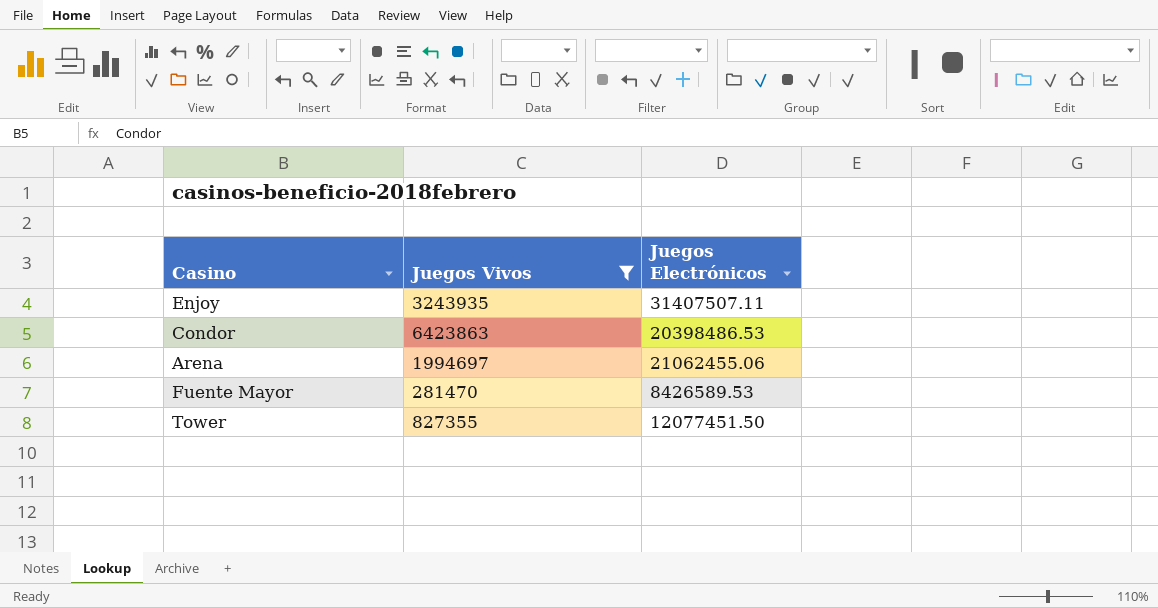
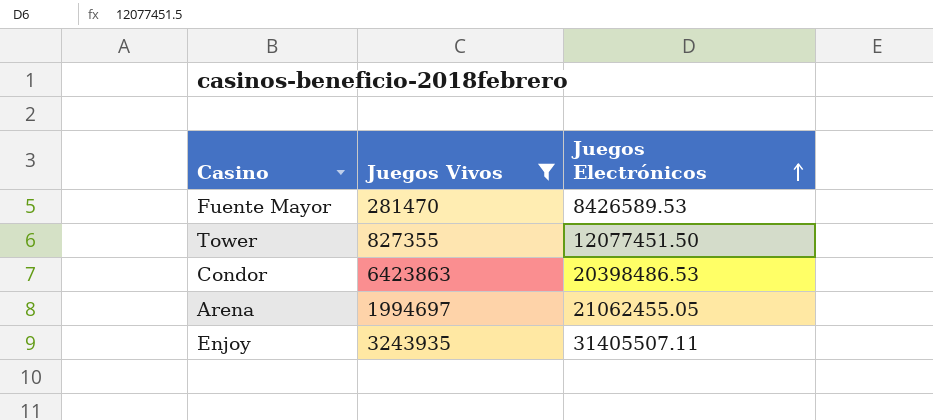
row order: none -> Juegos Electrónicos ascending
Arena | Juegos Electrónicos: 21062455.06 -> 21062455.05
Enjoy | Juegos Electrónicos: 31407507.11 -> 31405507.11

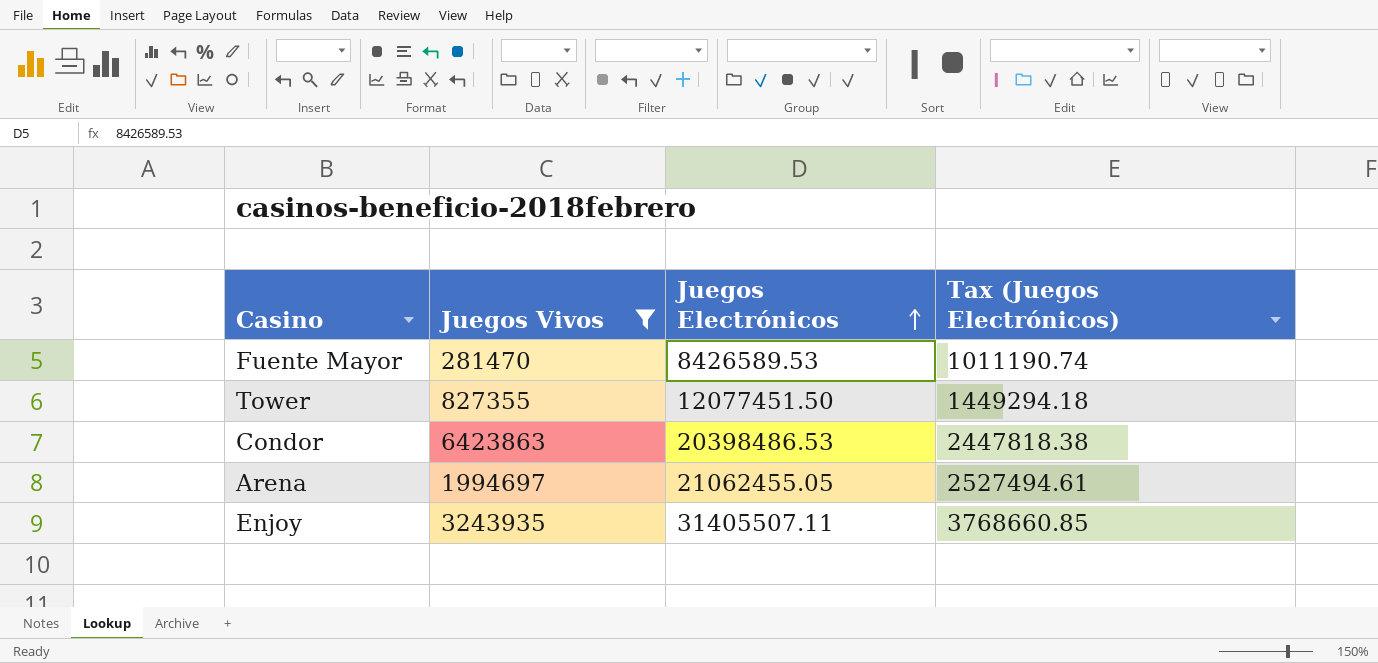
column Tax (Juegos Electrónicos) | formula: none -> [Juegos Electrónicos] * 0.12

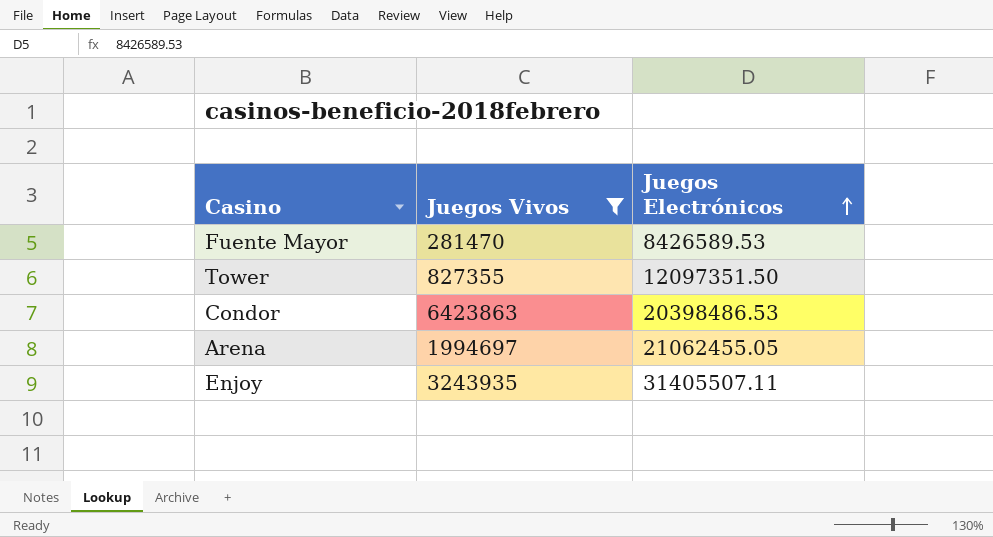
column Tax (Juegos Electrónicos) | formula: [Juegos Electrónicos] * 0.12 -> none
Tower | Juegos Electrónicos: 12077451.50 -> 12097351.50

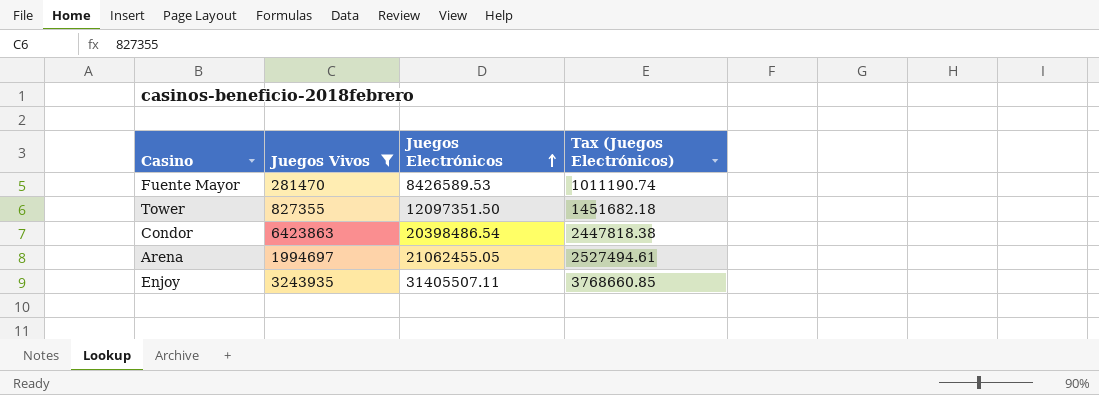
column Tax (Juegos Electrónicos) | formula: none -> [Juegos Electrónicos] * 0.12
Condor | Juegos Electrónicos: 20398486.53 -> 20398486.54

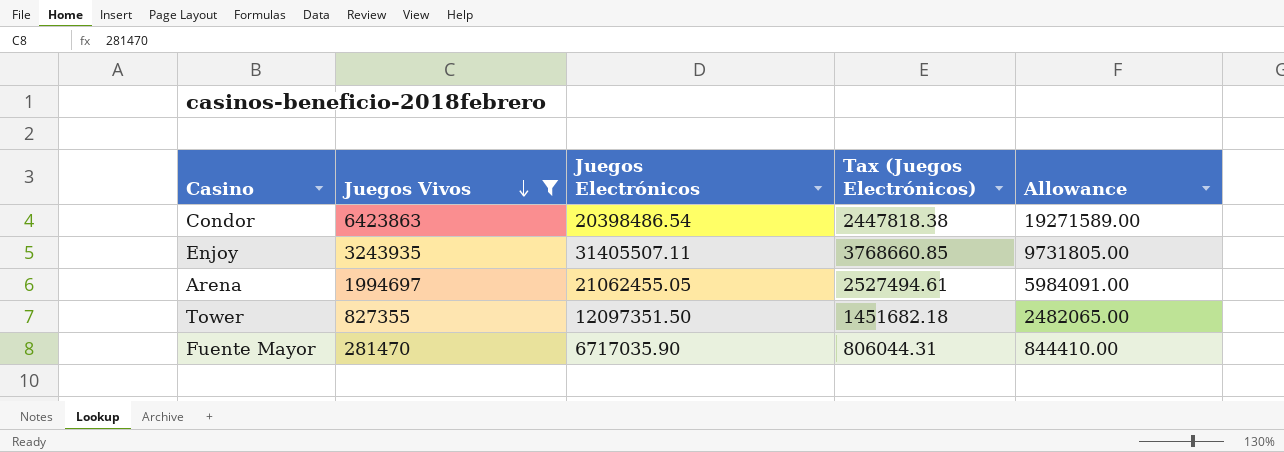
row order: Juegos Electrónicos ascending -> Juegos Vivos descending
column Allowance | formula: none -> [Juegos Vivos] * 3
Fuente Mayor | Juegos Electrónicos: 8426589.53 -> 6717035.90
Fuente Mayor | Tax (Juegos Electrónicos): 1011190.74 -> 806044.31

